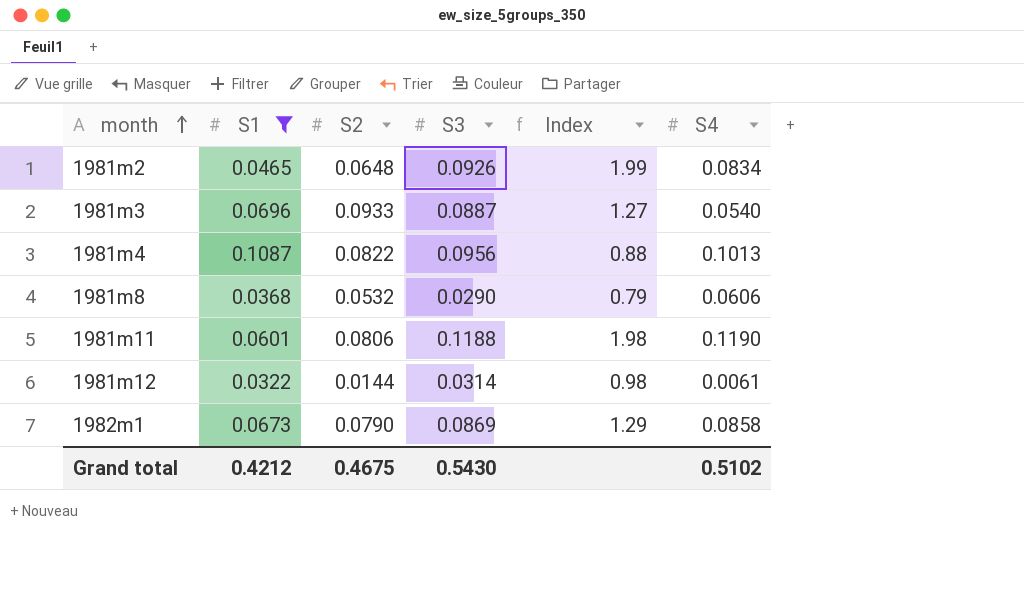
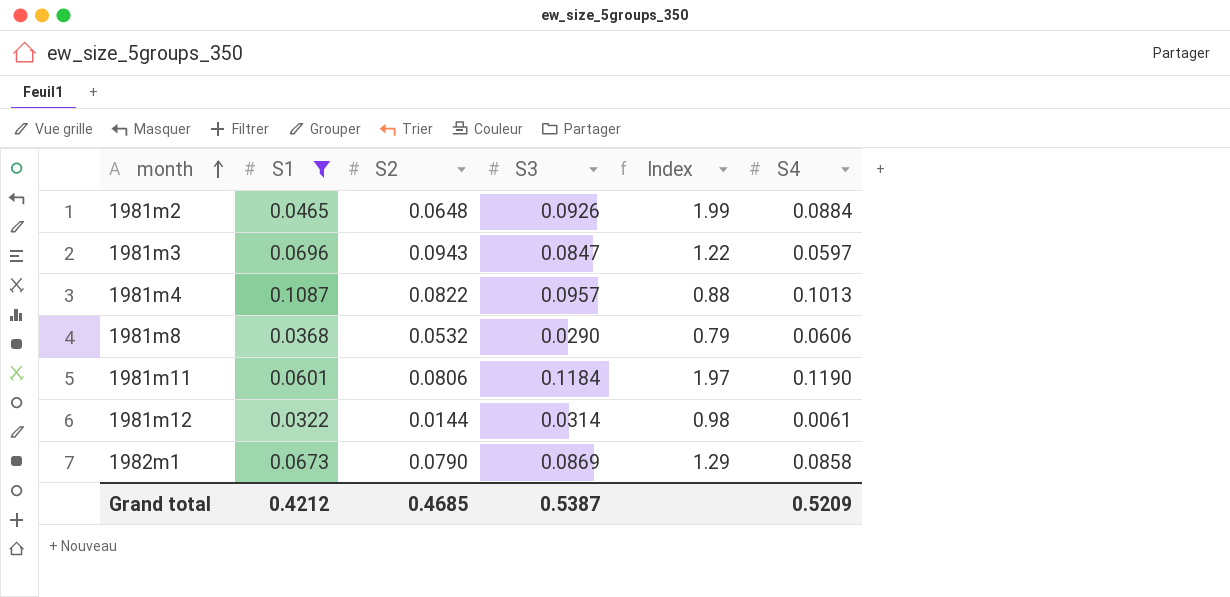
1981m2 | S4: 0.0834 -> 0.0884
1981m3 | S2: 0.0933 -> 0.0943
1981m3 | S3: 0.0887 -> 0.0847
1981m3 | Index: 1.27 -> 1.22
1981m3 | S4: 0.0540 -> 0.0597
1981m4 | S3: 0.0956 -> 0.0957
1981m11 | S3: 0.1188 -> 0.1184
1981m11 | Index: 1.98 -> 1.97
Grand total | S2: 0.4675 -> 0.4685
Grand total | S3: 0.5430 -> 0.5387
Grand total | S4: 0.5102 -> 0.5209

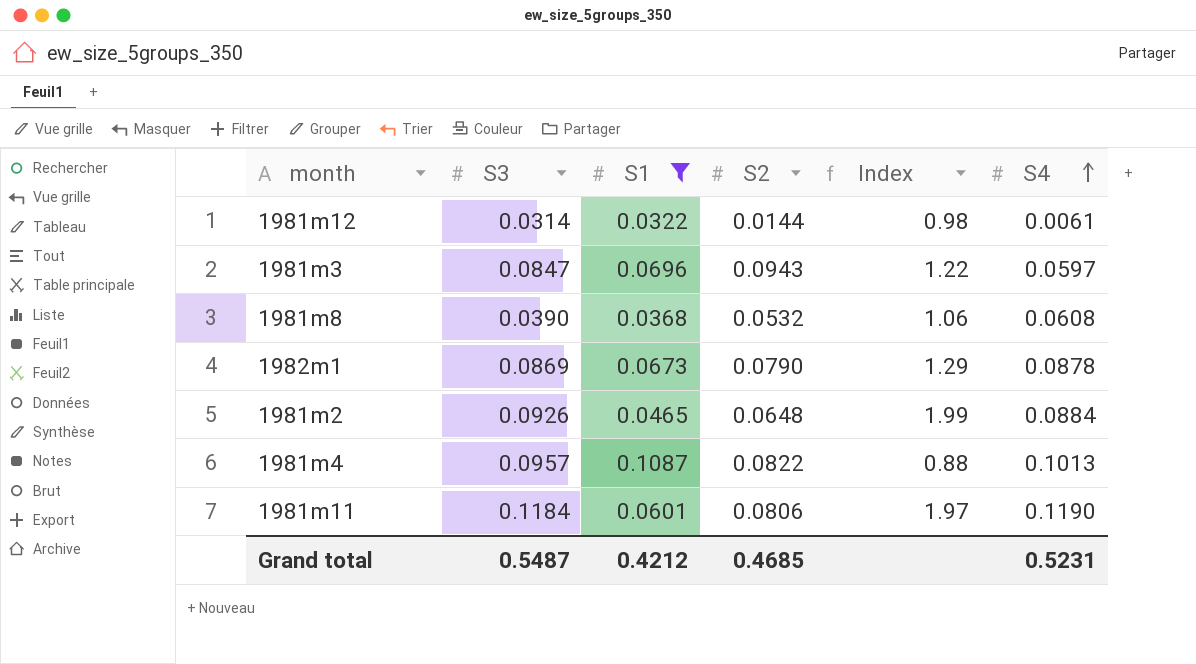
row order: month ascending -> S4 ascending
column S3 | position: 4 -> 2
1981m8 | S3: 0.0290 -> 0.0390
1981m8 | Index: 0.79 -> 1.06
1981m8 | S4: 0.0606 -> 0.0608
1982m1 | S4: 0.0858 -> 0.0878
Grand total | S3: 0.5387 -> 0.5487
Grand total | S4: 0.5209 -> 0.5231

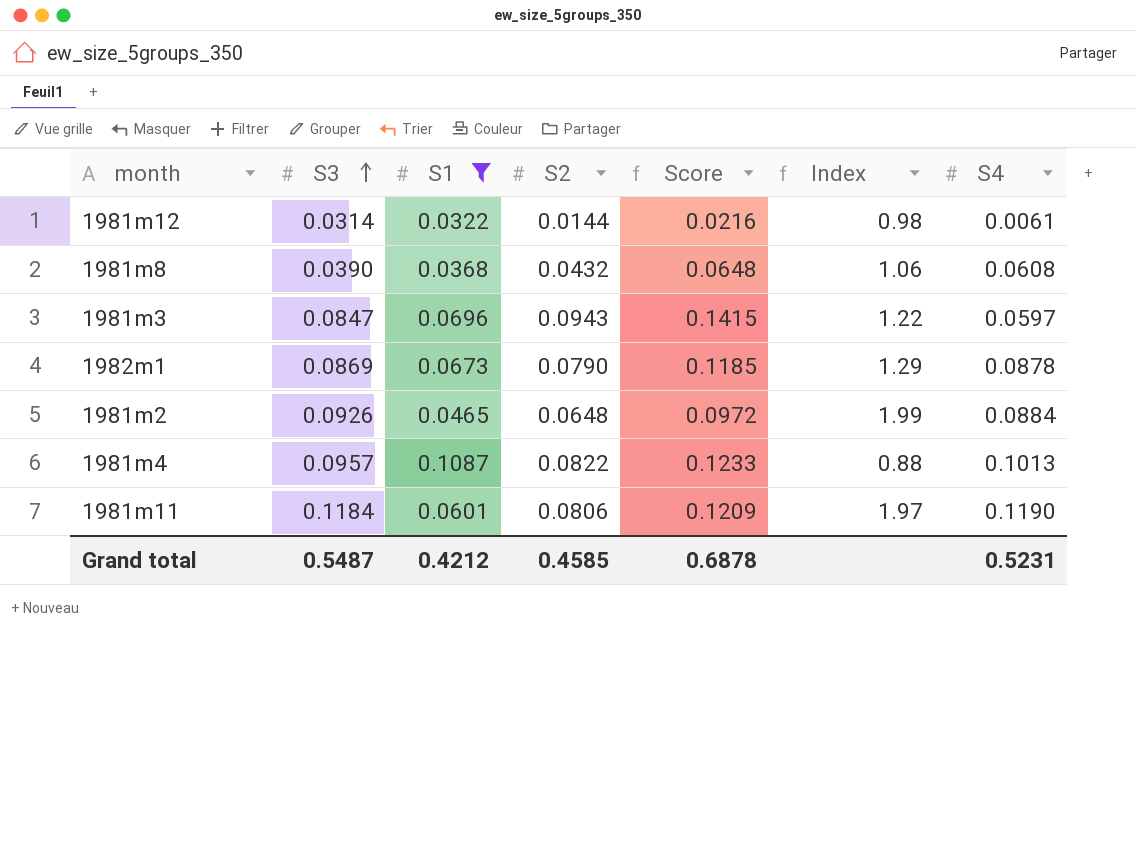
row order: S4 ascending -> S3 ascending
column Score | formula: none -> [S2] * 1.5
1981m8 | S2: 0.0532 -> 0.0432
Grand total | S2: 0.4685 -> 0.4585

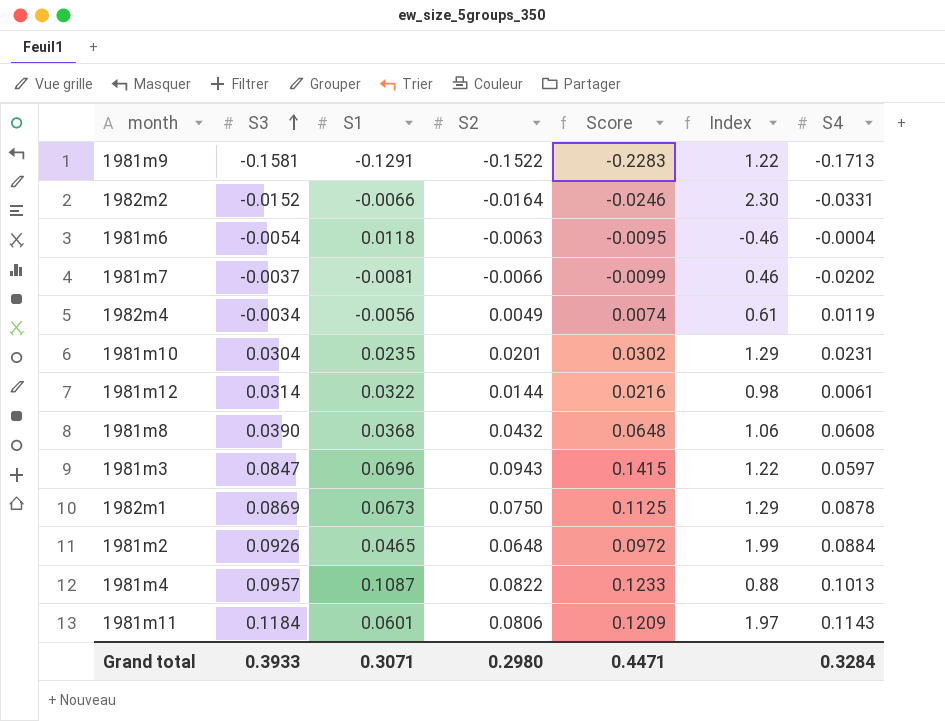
filter: S1 >= 0.0322 -> none
1982m1 | S2: 0.0790 -> 0.0750
1982m1 | Score: 0.1185 -> 0.1125
1981m11 | S4: 0.1190 -> 0.1143
Grand total | S3: 0.5487 -> 0.3933
Grand total | S1: 0.4212 -> 0.3071
Grand total | S2: 0.4585 -> 0.2980
Grand total | Score: 0.6878 -> 0.4471
Grand total | S4: 0.5231 -> 0.3284

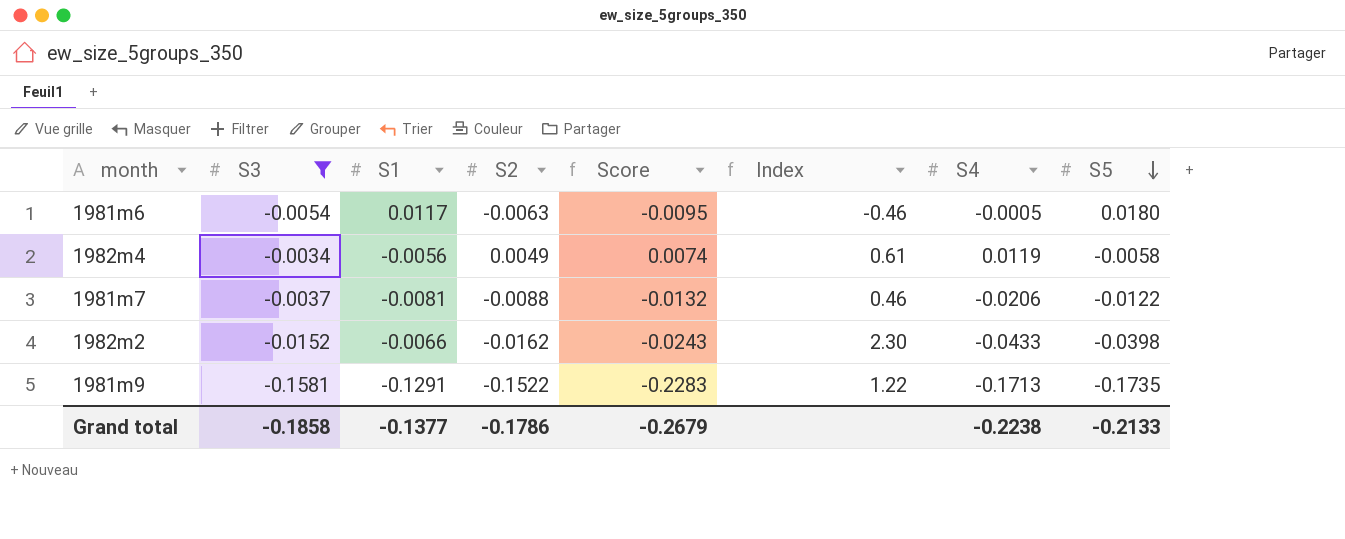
filter: none -> S3 <= -0.0034
row order: S3 ascending -> S5 descending
column S5 | position: none -> 8
1981m6 | S1: 0.0118 -> 0.0117
1981m6 | S4: -0.0004 -> -0.0005
1981m7 | S2: -0.0066 -> -0.0088
1981m7 | Score: -0.0099 -> -0.0132
1981m7 | S4: -0.0202 -> -0.0206
1982m2 | S2: -0.0164 -> -0.0162
1982m2 | Score: -0.0246 -> -0.0243
1982m2 | S4: -0.0331 -> -0.0433
Grand total | S3: 0.3933 -> -0.1858
Grand total | S1: 0.3071 -> -0.1377
Grand total | S2: 0.2980 -> -0.1786
Grand total | Score: 0.4471 -> -0.2679
Grand total | S4: 0.3284 -> -0.2238

